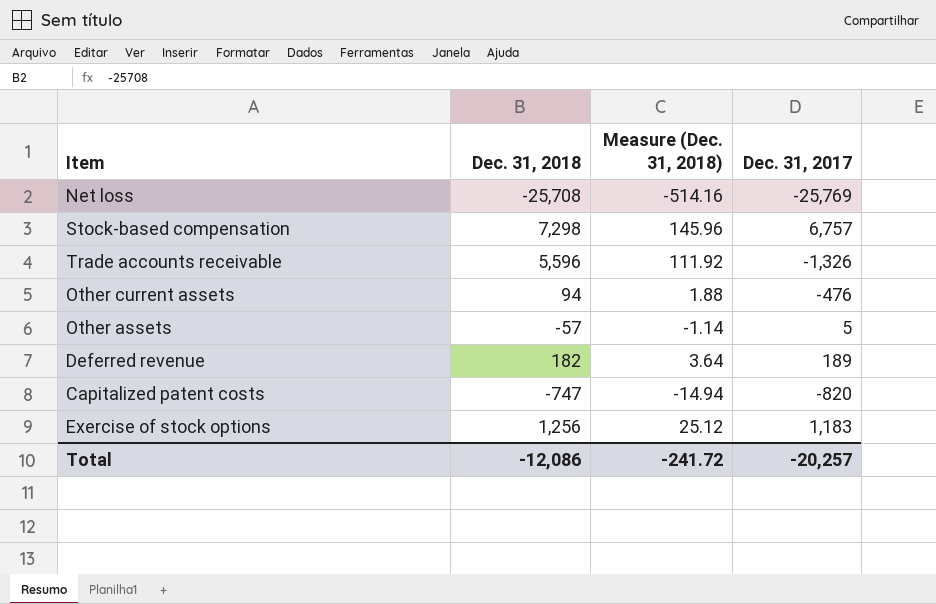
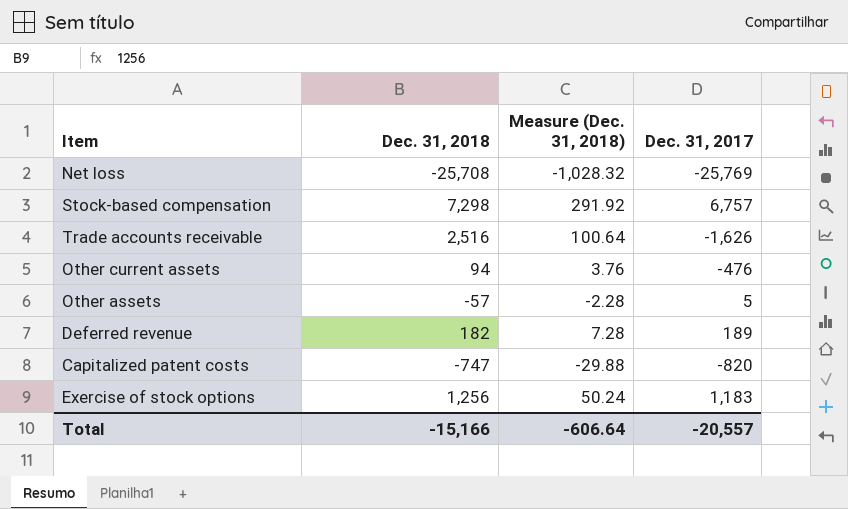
column Measure (Dec. 31, 2018) | formula: [Dec. 31, 2018] * 0.02 -> [Dec. 31, 2018] * 0.04
Trade accounts receivable | Dec. 31, 2018: 5,596 -> 2,516
Trade accounts receivable | Dec. 31, 2017: -1,326 -> -1,626
Total | Dec. 31, 2018: -12,086 -> -15,166
Total | Measure (Dec. 31, 2018): -241.72 -> -606.64
Total | Dec. 31, 2017: -20,257 -> -20,557

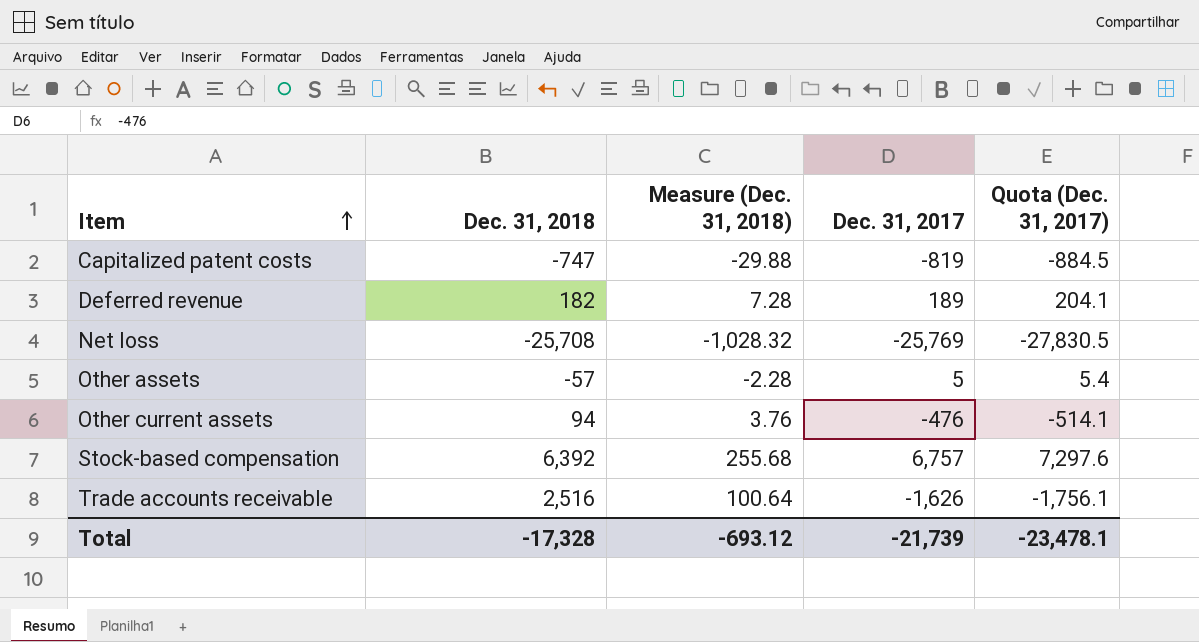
row order: none -> Item ascending
column Quota (Dec. 31, 2017) | formula: none -> [Dec. 31, 2017] * 1.08
row Exercise of stock options: 1,256 | 50.24 | 1,183 -> none
Capitalized patent costs | Dec. 31, 2017: -820 -> -819
Stock-based compensation | Dec. 31, 2018: 7,298 -> 6,392
Stock-based compensation | Measure (Dec. 31, 2018): 291.92 -> 255.68
Total | Dec. 31, 2018: -15,166 -> -17,328
Total | Measure (Dec. 31, 2018): -606.64 -> -693.12
Total | Dec. 31, 2017: -20,557 -> -21,739

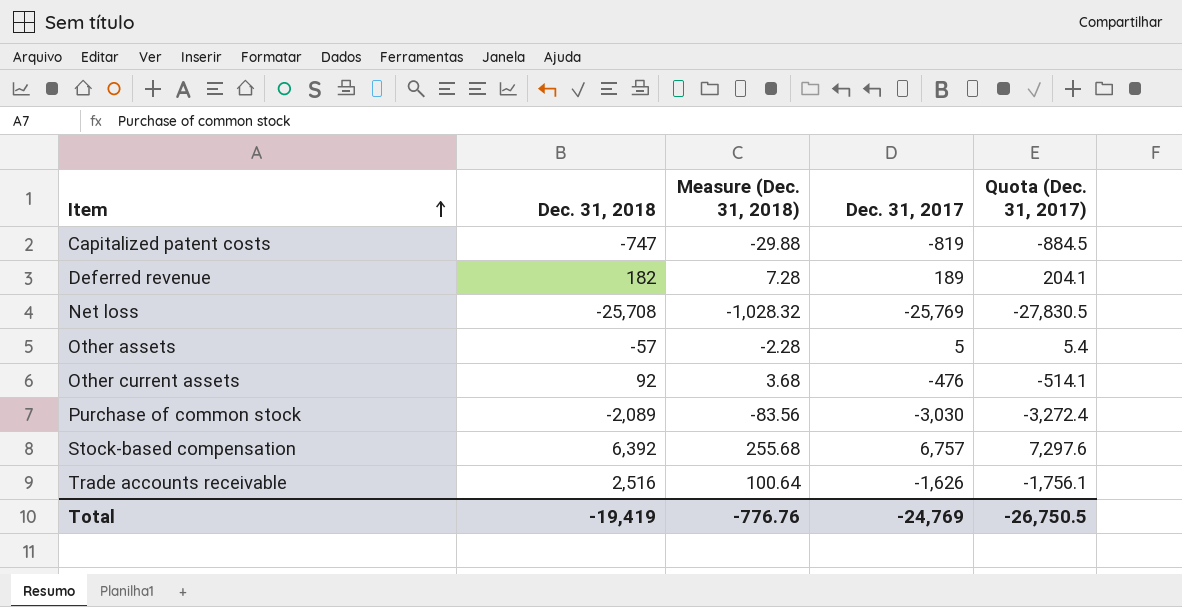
Other current assets | Dec. 31, 2018: 94 -> 92
Other current assets | Measure (Dec. 31, 2018): 3.76 -> 3.68
row Purchase of common stock: none -> -2,089 | -83.56 | -3,030 | -3,272.4
Total | Dec. 31, 2018: -17,328 -> -19,419
Total | Measure (Dec. 31, 2018): -693.12 -> -776.76
Total | Dec. 31, 2017: -21,739 -> -24,769
Total | Quota (Dec. 31, 2017): -23,478.1 -> -26,750.5

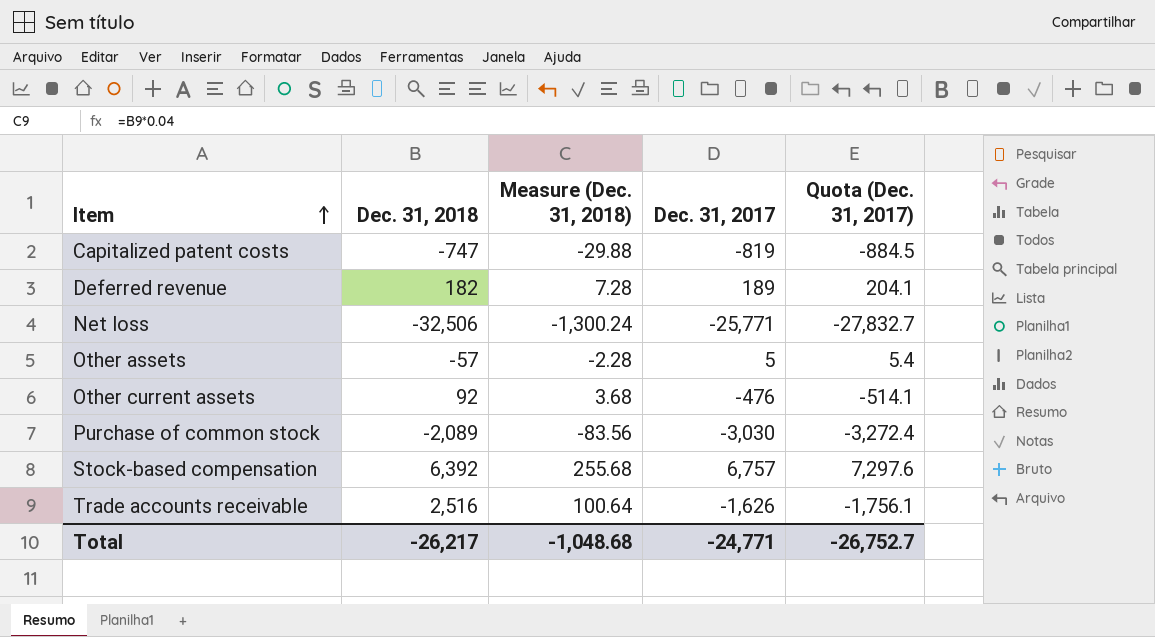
Net loss | Dec. 31, 2018: -25,708 -> -32,506
Net loss | Measure (Dec. 31, 2018): -1,028.32 -> -1,300.24
Net loss | Dec. 31, 2017: -25,769 -> -25,771
Net loss | Quota (Dec. 31, 2017): -27,830.5 -> -27,832.7
Total | Dec. 31, 2018: -19,419 -> -26,217
Total | Measure (Dec. 31, 2018): -776.76 -> -1,048.68
Total | Dec. 31, 2017: -24,769 -> -24,771
Total | Quota (Dec. 31, 2017): -26,750.5 -> -26,752.7

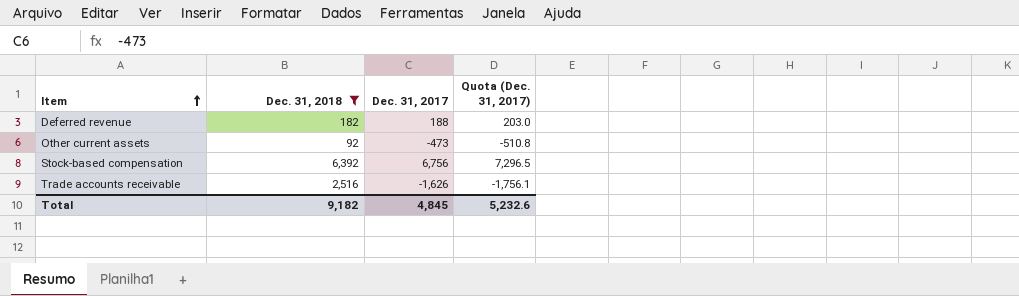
filter: none -> Dec. 31, 2018 >= 92
column Measure (Dec. 31, 2018) | formula: [Dec. 31, 2018] * 0.04 -> none
Deferred revenue | Dec. 31, 2017: 189 -> 188
Deferred revenue | Quota (Dec. 31, 2017): 204.1 -> 203.0
Other current assets | Dec. 31, 2017: -476 -> -473
Other current assets | Quota (Dec. 31, 2017): -514.1 -> -510.8
Stock-based compensation | Dec. 31, 2017: 6,757 -> 6,756
Stock-based compensation | Quota (Dec. 31, 2017): 7,297.6 -> 7,296.5
Total | Dec. 31, 2018: -26,217 -> 9,182
Total | Dec. 31, 2017: -24,771 -> 4,845
Total | Quota (Dec. 31, 2017): -26,752.7 -> 5,232.6

